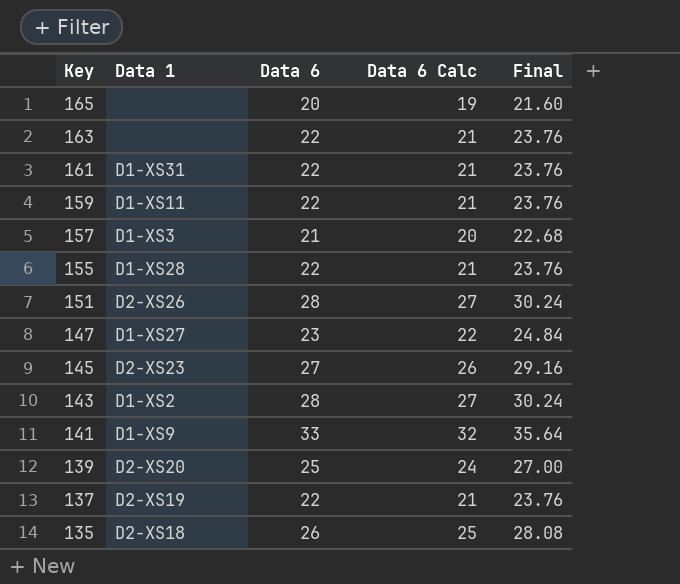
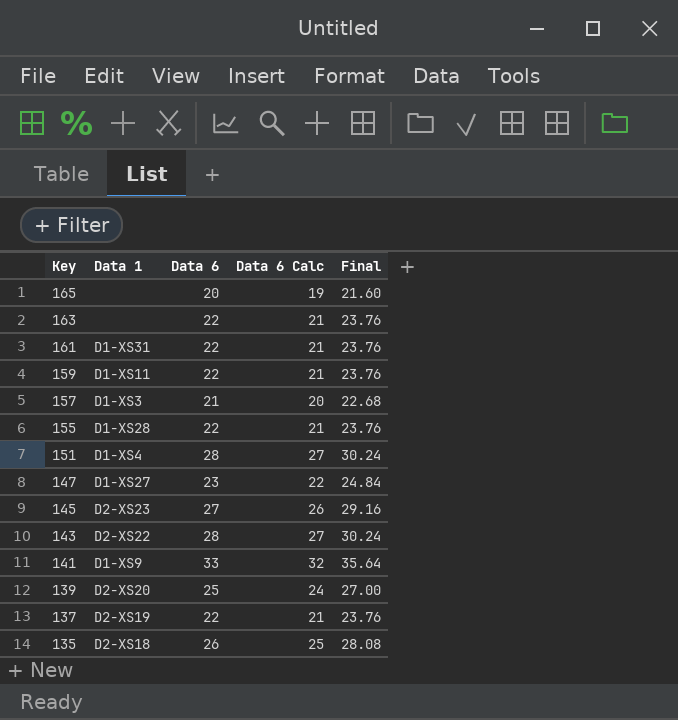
151 | Data 1: D2-XS26 -> D1-XS4
143 | Data 1: D1-XS2 -> D2-XS22

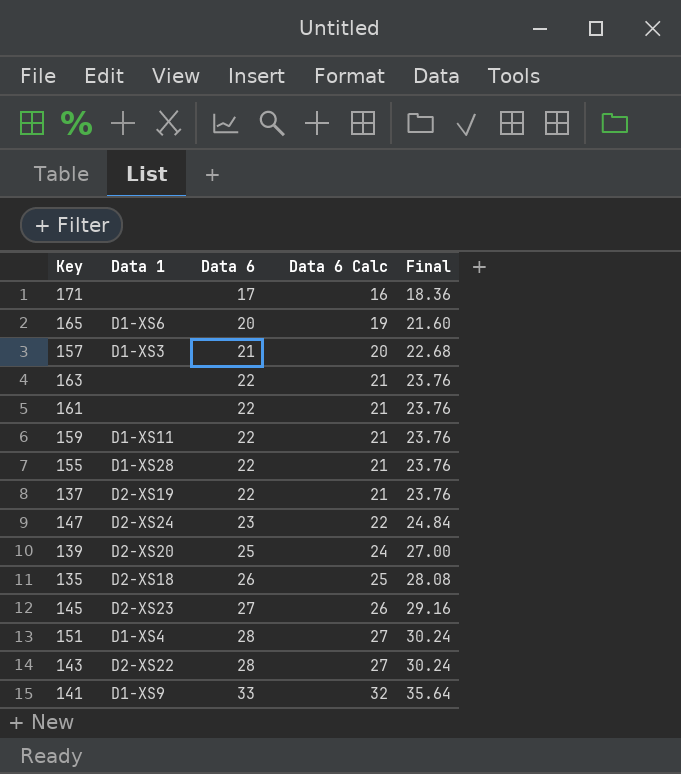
row order: Key descending -> Data 6 ascending
row 171: none -> none | 17 | 16 | 18.36
165 | Data 1: none -> D1-XS6
161 | Data 1: D1-XS31 -> none
147 | Data 1: D1-XS27 -> D2-XS24

